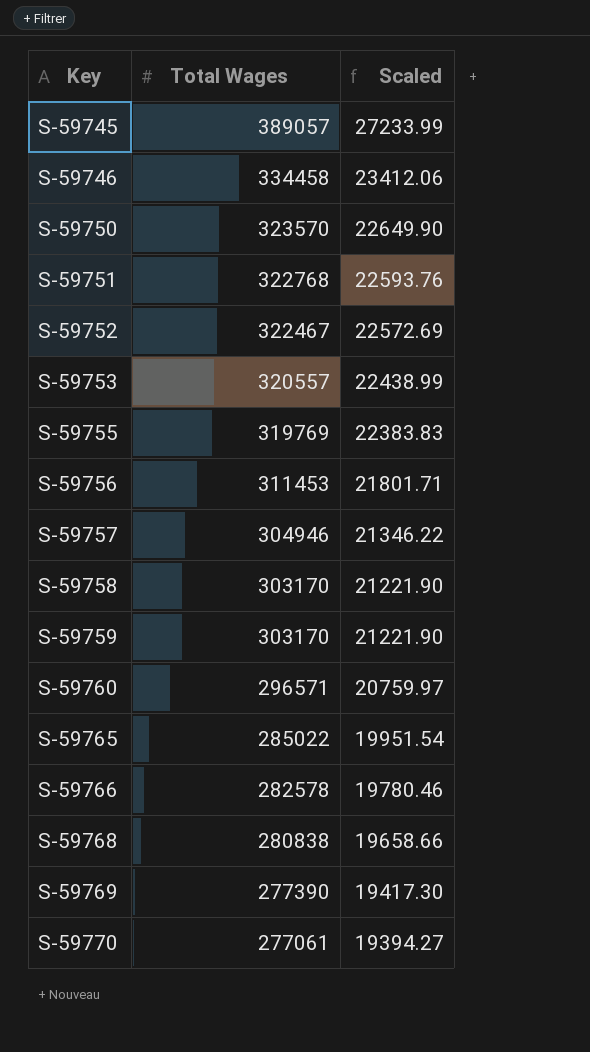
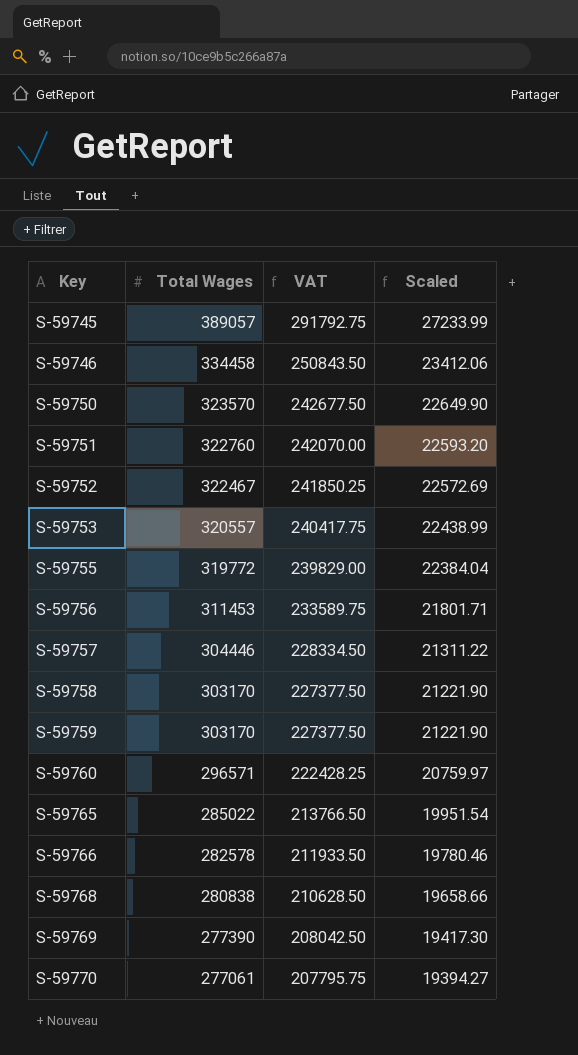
column VAT | formula: none -> [Total Wages] * 0.75
S-59751 | Total Wages: 322768 -> 322760
S-59751 | Scaled: 22593.76 -> 22593.20
S-59755 | Total Wages: 319769 -> 319772
S-59755 | Scaled: 22383.83 -> 22384.04
S-59757 | Total Wages: 304946 -> 304446
S-59757 | Scaled: 21346.22 -> 21311.22

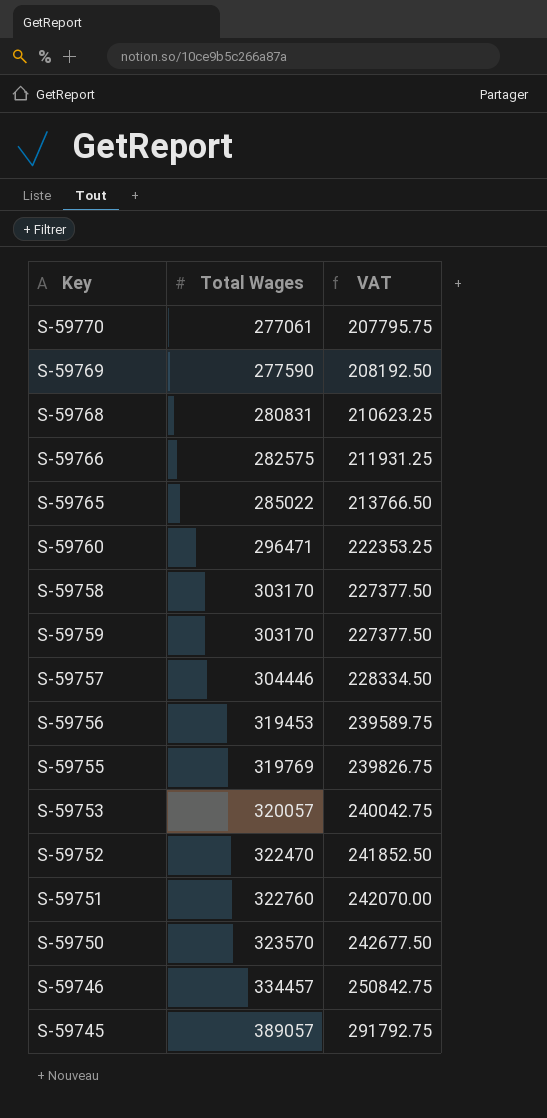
row order: Key ascending -> Total Wages ascending
column Scaled | formula: [Total Wages] * 0.07 -> none
S-59769 | Total Wages: 277390 -> 277590
S-59769 | VAT: 208042.50 -> 208192.50
S-59768 | Total Wages: 280838 -> 280831
S-59768 | VAT: 210628.50 -> 210623.25
S-59766 | Total Wages: 282578 -> 282575
S-59766 | VAT: 211933.50 -> 211931.25
S-59760 | Total Wages: 296571 -> 296471
S-59760 | VAT: 222428.25 -> 222353.25
S-59756 | Total Wages: 311453 -> 319453
S-59756 | VAT: 233589.75 -> 239589.75
S-59755 | Total Wages: 319772 -> 319769
S-59755 | VAT: 239829.00 -> 239826.75
S-59753 | Total Wages: 320557 -> 320057
S-59753 | VAT: 240417.75 -> 240042.75
S-59752 | Total Wages: 322467 -> 322470
S-59752 | VAT: 241850.25 -> 241852.50
S-59746 | Total Wages: 334458 -> 334457
S-59746 | VAT: 250843.50 -> 250842.75

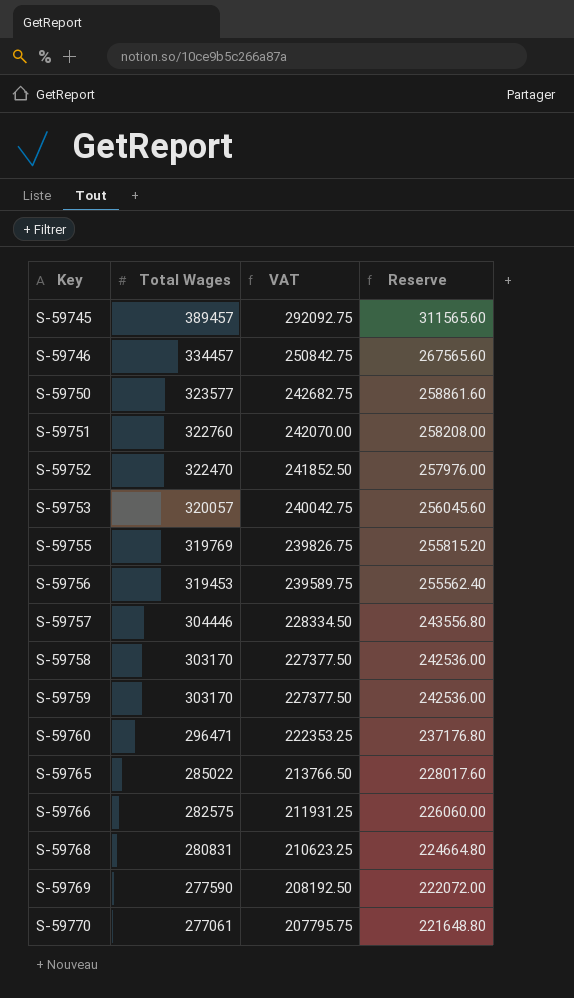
row order: Total Wages ascending -> Key ascending
column Reserve | formula: none -> [Total Wages] * 0.8
S-59745 | Total Wages: 389057 -> 389457
S-59745 | VAT: 291792.75 -> 292092.75
S-59750 | Total Wages: 323570 -> 323577
S-59750 | VAT: 242677.50 -> 242682.75

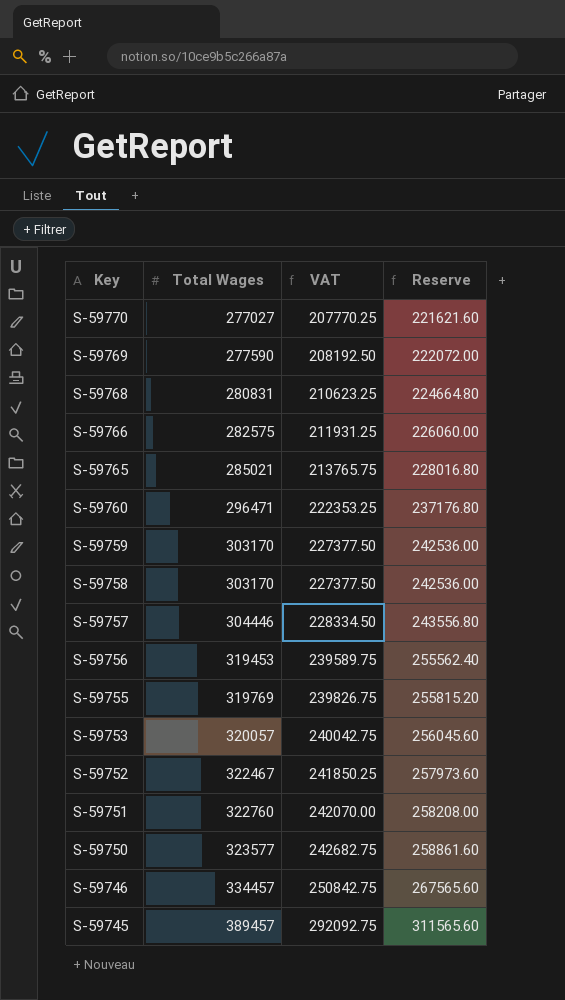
row order: Key ascending -> Key descending
S-59770 | Total Wages: 277061 -> 277027
S-59770 | VAT: 207795.75 -> 207770.25
S-59770 | Reserve: 221648.80 -> 221621.60
S-59765 | Total Wages: 285022 -> 285021
S-59765 | VAT: 213766.50 -> 213765.75
S-59765 | Reserve: 228017.60 -> 228016.80
S-59752 | Total Wages: 322470 -> 322467
S-59752 | VAT: 241852.50 -> 241850.25
S-59752 | Reserve: 257976.00 -> 257973.60

